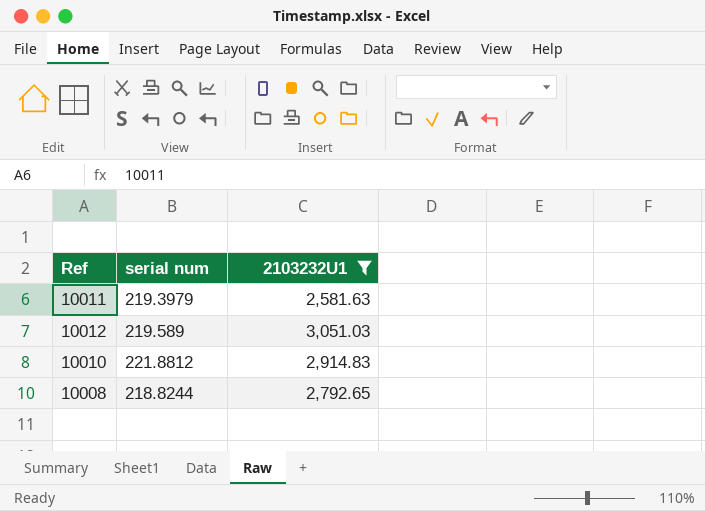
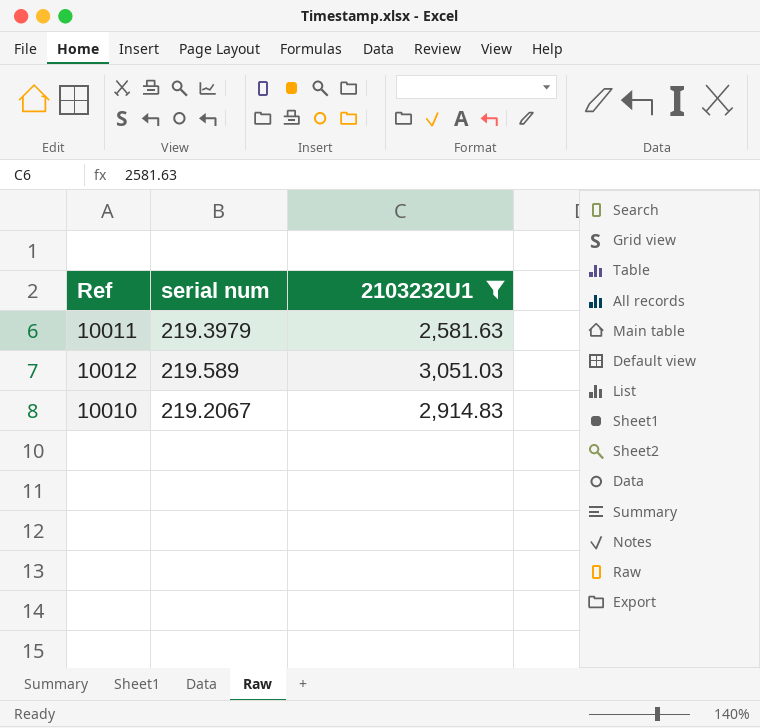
row 10008: 218.8244 | 2,792.65 -> none
10010 | serial num: 221.8812 -> 219.2067

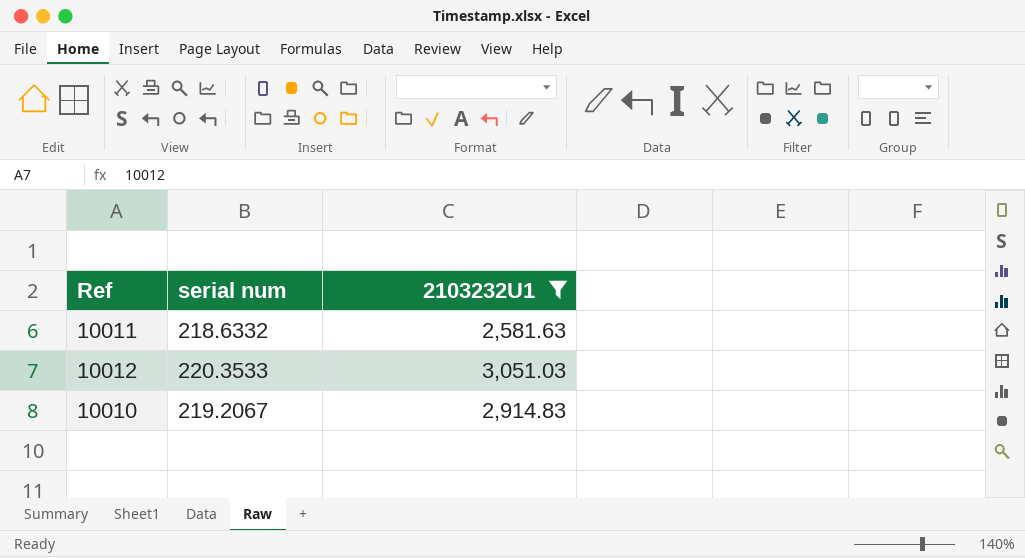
10011 | serial num: 219.3979 -> 218.6332
10012 | serial num: 219.589 -> 220.3533

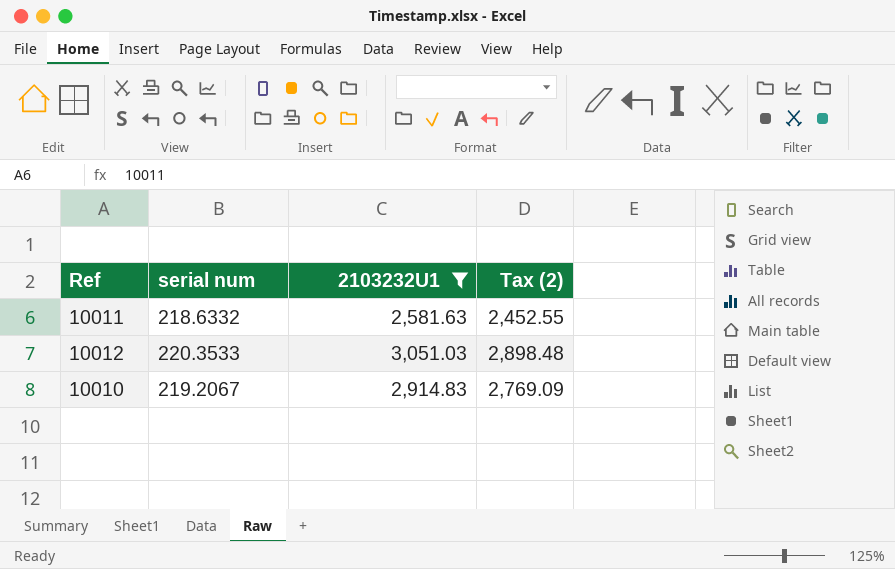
column Tax (2) | formula: none -> [2103232U1] * 0.95

